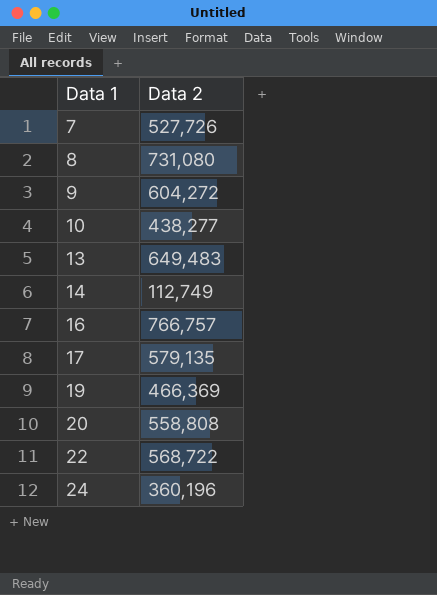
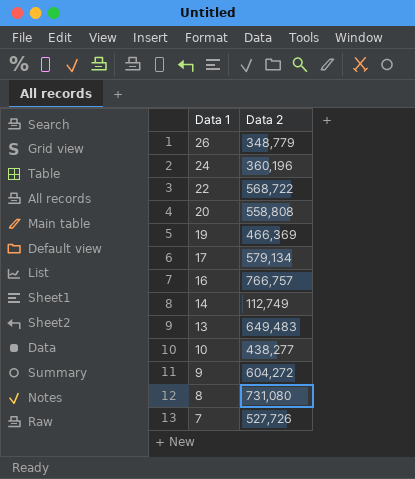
row order: Data 1 ascending -> Data 1 descending
row 26: none -> 348,779
17 | Data 2: 579,135 -> 579,134

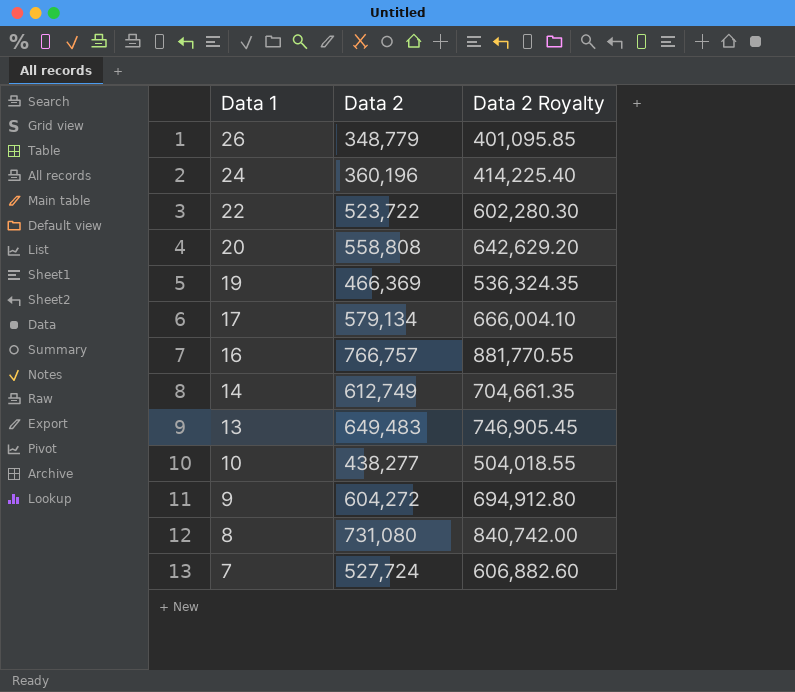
column Data 2 Royalty | formula: none -> [Data 2] * 1.15
22 | Data 2: 568,722 -> 523,722
14 | Data 2: 112,749 -> 612,749
7 | Data 2: 527,726 -> 527,724

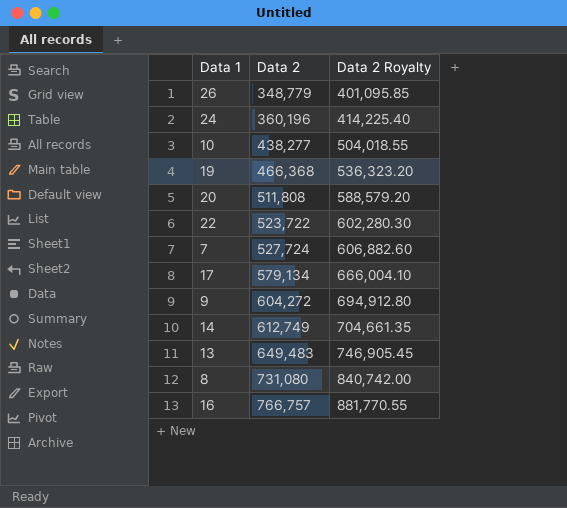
row order: Data 1 descending -> Data 2 ascending
19 | Data 2: 466,369 -> 466,368
19 | Data 2 Royalty: 536,324.35 -> 536,323.20
20 | Data 2: 558,808 -> 511,808
20 | Data 2 Royalty: 642,629.20 -> 588,579.20

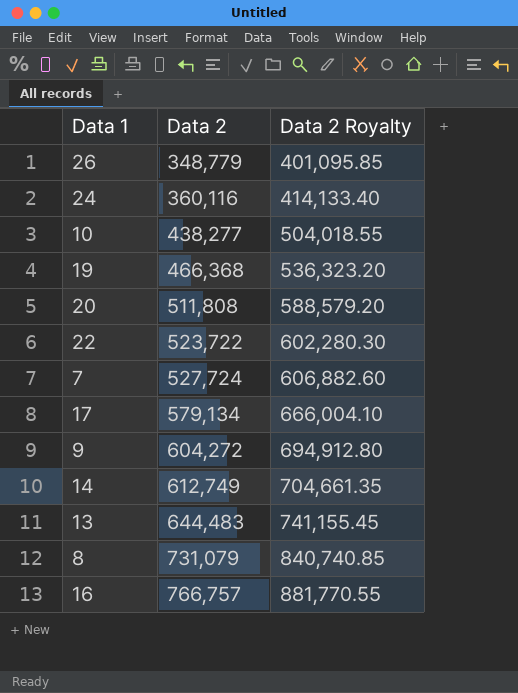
24 | Data 2: 360,196 -> 360,116
24 | Data 2 Royalty: 414,225.40 -> 414,133.40
13 | Data 2: 649,483 -> 644,483
13 | Data 2 Royalty: 746,905.45 -> 741,155.45
8 | Data 2: 731,080 -> 731,079
8 | Data 2 Royalty: 840,742.00 -> 840,740.85

